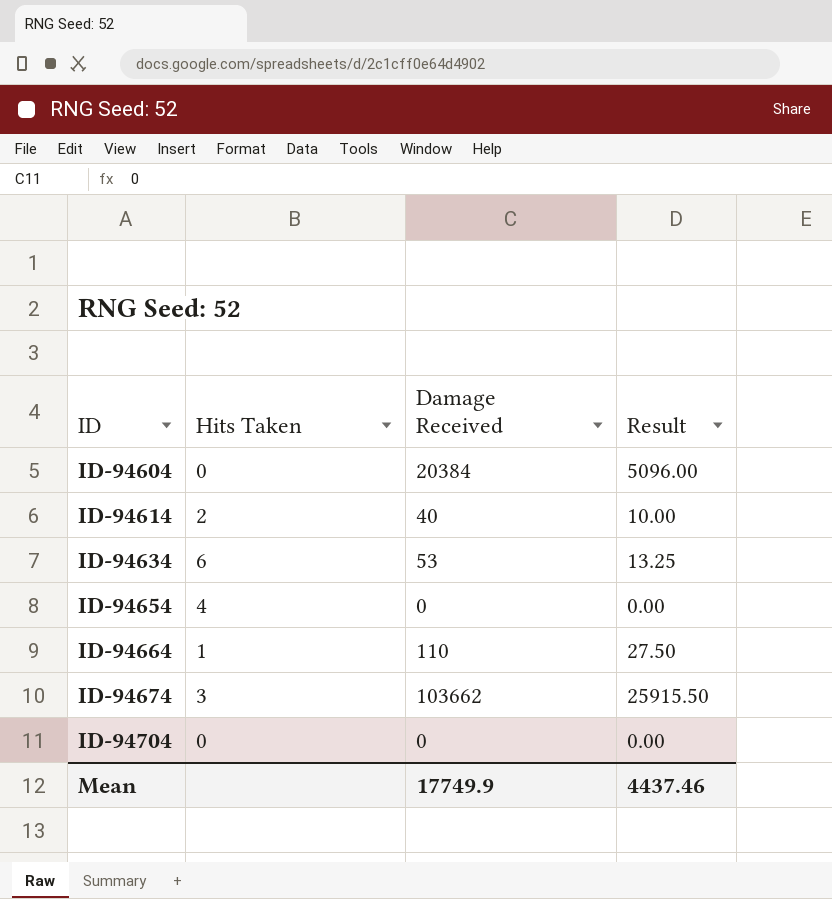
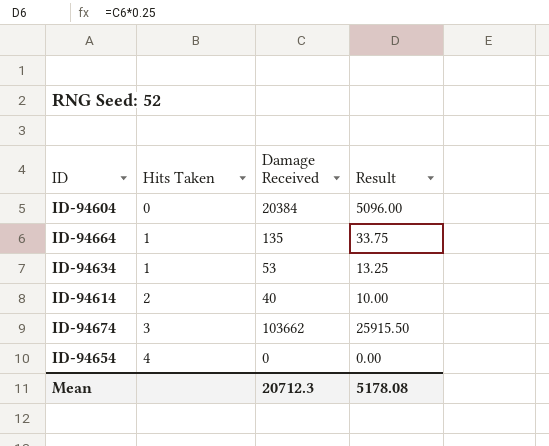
row order: ID ascending -> Hits Taken ascending
row ID-94704: 0 | 0 | 0.00 -> none
ID-94664 | Damage Received: 110 -> 135
ID-94664 | Result: 27.50 -> 33.75
ID-94634 | Hits Taken: 6 -> 1
Mean | Damage Received: 17749.9 -> 20712.3
Mean | Result: 4437.46 -> 5178.08

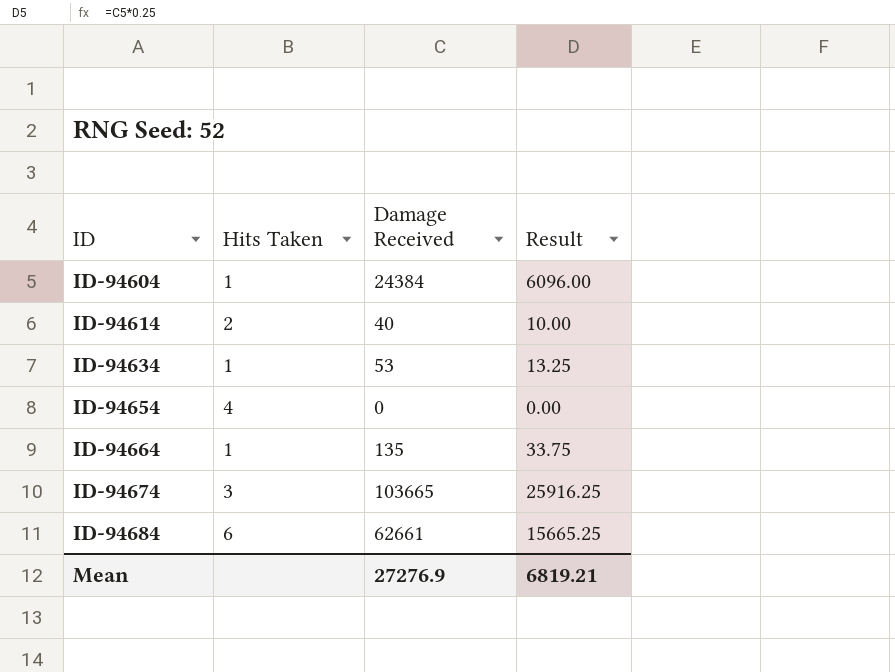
row order: Hits Taken ascending -> ID ascending
ID-94604 | Hits Taken: 0 -> 1
ID-94604 | Damage Received: 20384 -> 24384
ID-94604 | Result: 5096.00 -> 6096.00
ID-94674 | Damage Received: 103662 -> 103665
ID-94674 | Result: 25915.50 -> 25916.25
row ID-94684: none -> 6 | 62661 | 15665.25
Mean | Damage Received: 20712.3 -> 27276.9
Mean | Result: 5178.08 -> 6819.21

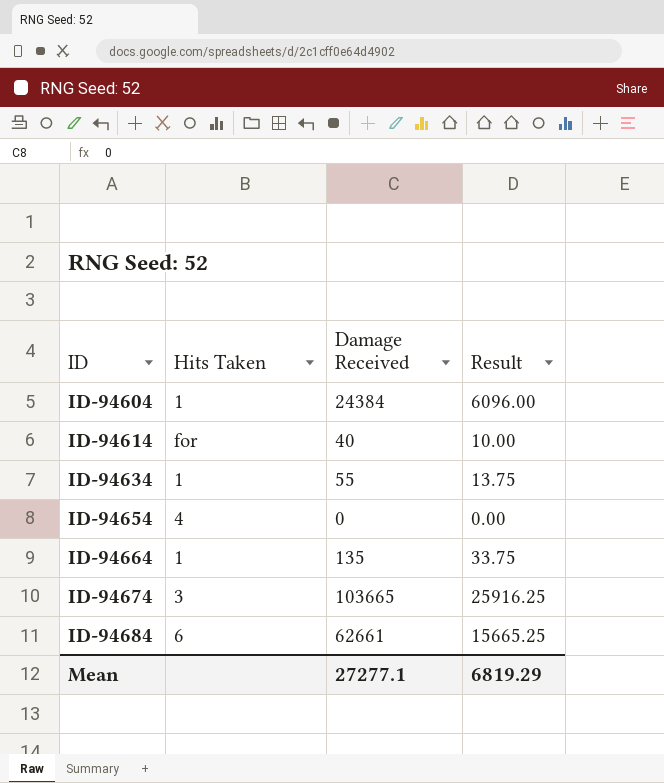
ID-94614 | Hits Taken: 2 -> for
ID-94634 | Damage Received: 53 -> 55
ID-94634 | Result: 13.25 -> 13.75
Mean | Damage Received: 27276.9 -> 27277.1
Mean | Result: 6819.21 -> 6819.29

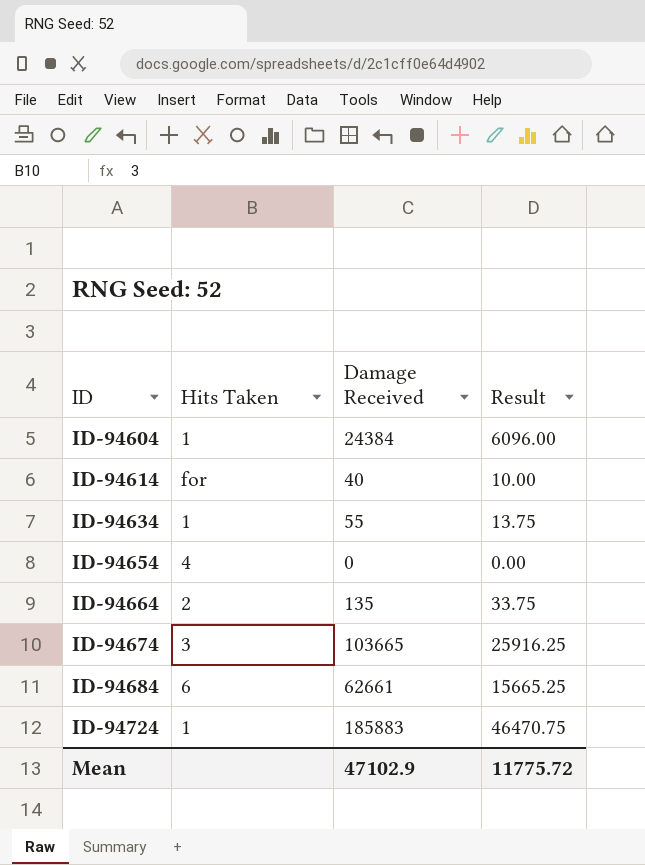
ID-94664 | Hits Taken: 1 -> 2
row ID-94724: none -> 1 | 185883 | 46470.75
Mean | Damage Received: 27277.1 -> 47102.9
Mean | Result: 6819.29 -> 11775.72

